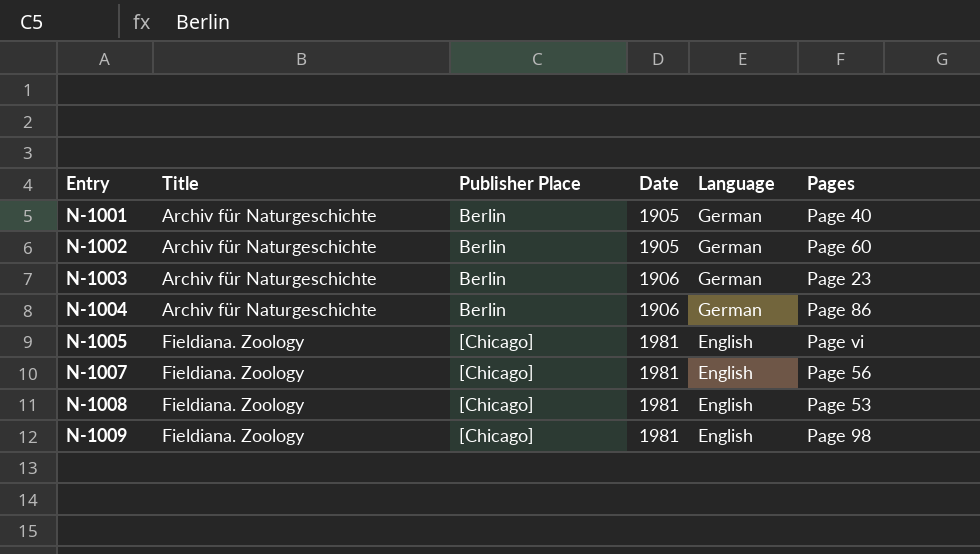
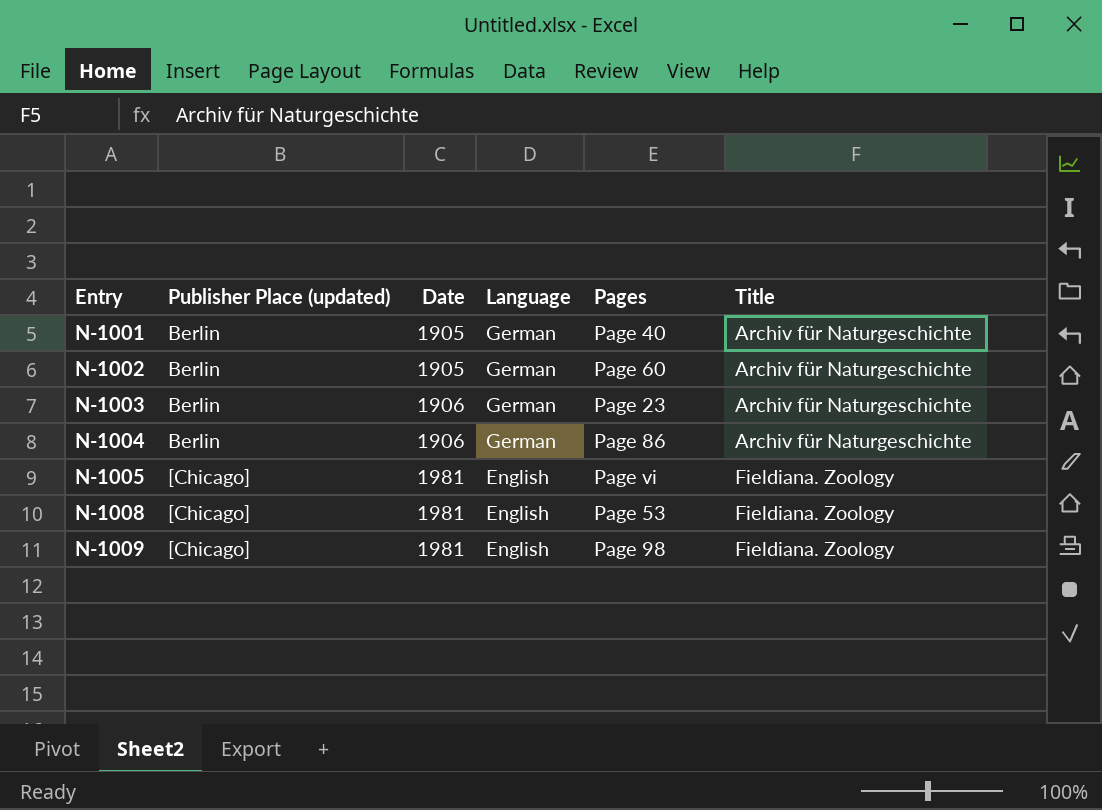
column name: Publisher Place -> Publisher Place (updated)
column Title | position: 2 -> 6
row N-1007: Fieldiana. Zoology | [Chicago] | 1981 | English | Page 56 -> none

